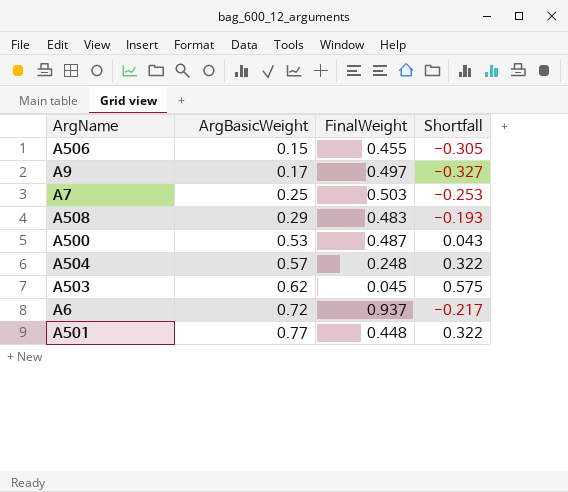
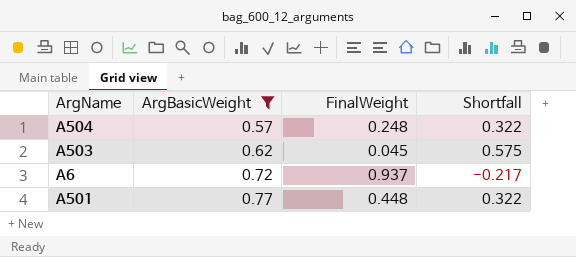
filter: none -> ArgBasicWeight >= 0.57

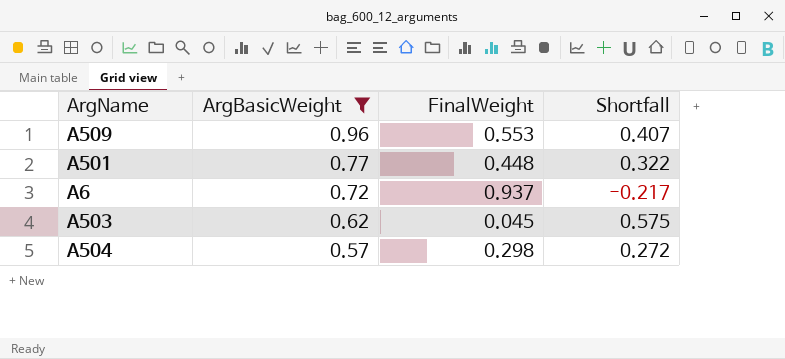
row order: ArgBasicWeight ascending -> ArgBasicWeight descending
row A509: none -> 0.96 | 0.553 | 0.407
A504 | FinalWeight: 0.248 -> 0.298
A504 | Shortfall: 0.322 -> 0.272

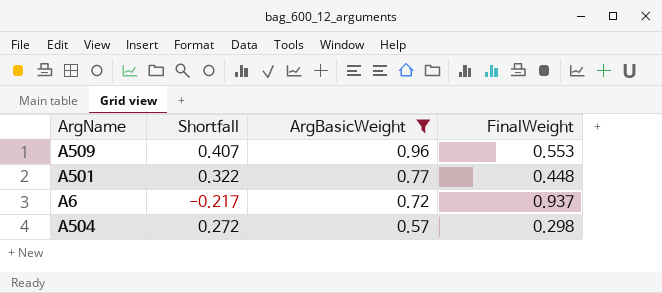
column Shortfall | position: 4 -> 2
row A503: 0.62 | 0.045 | 0.575 -> none

